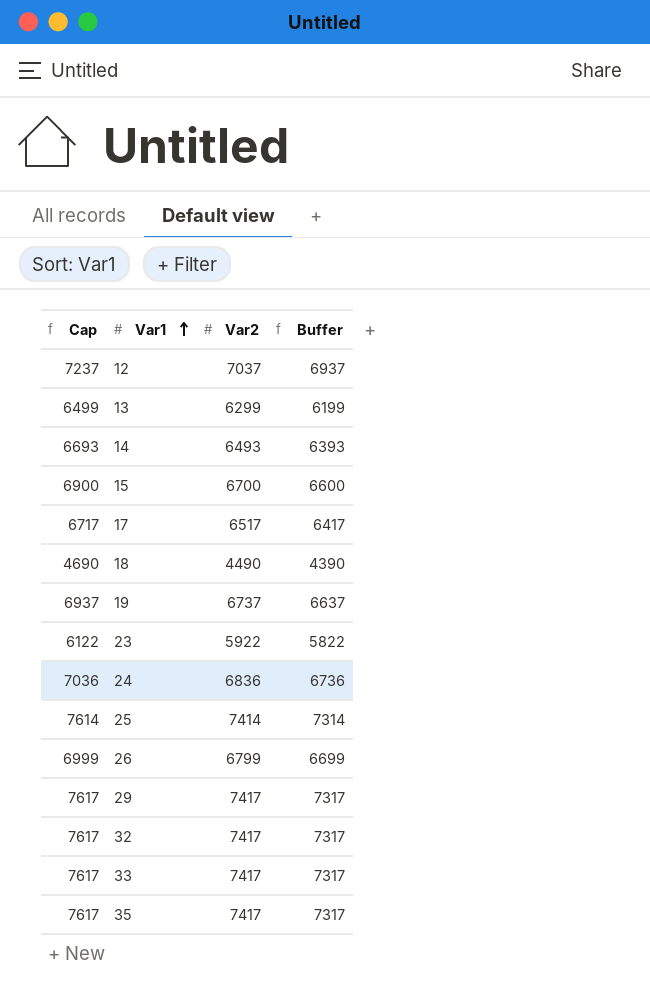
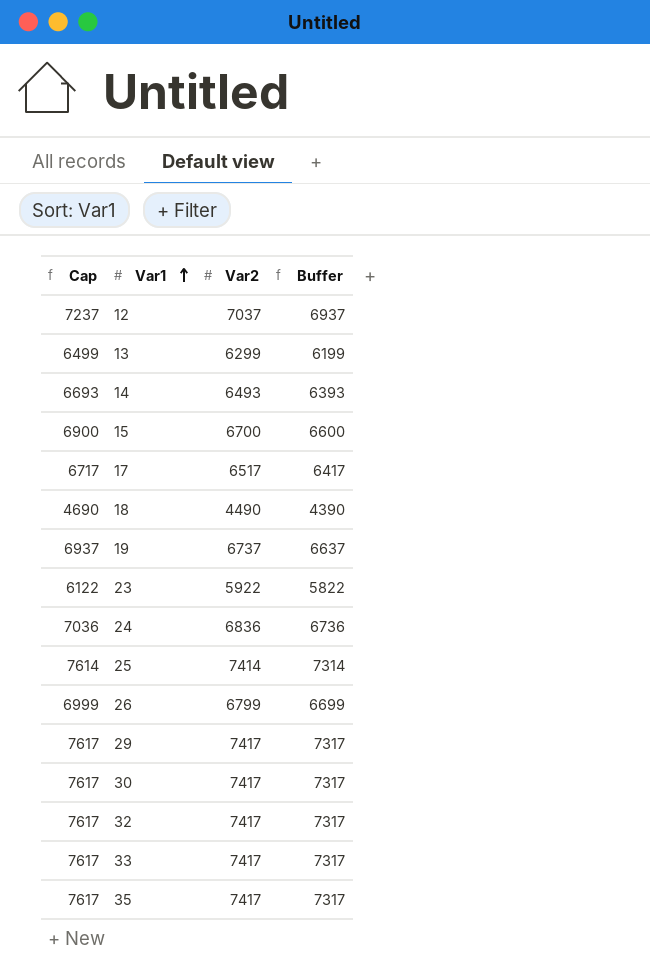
row 30: none -> 7617 | 7417 | 7317

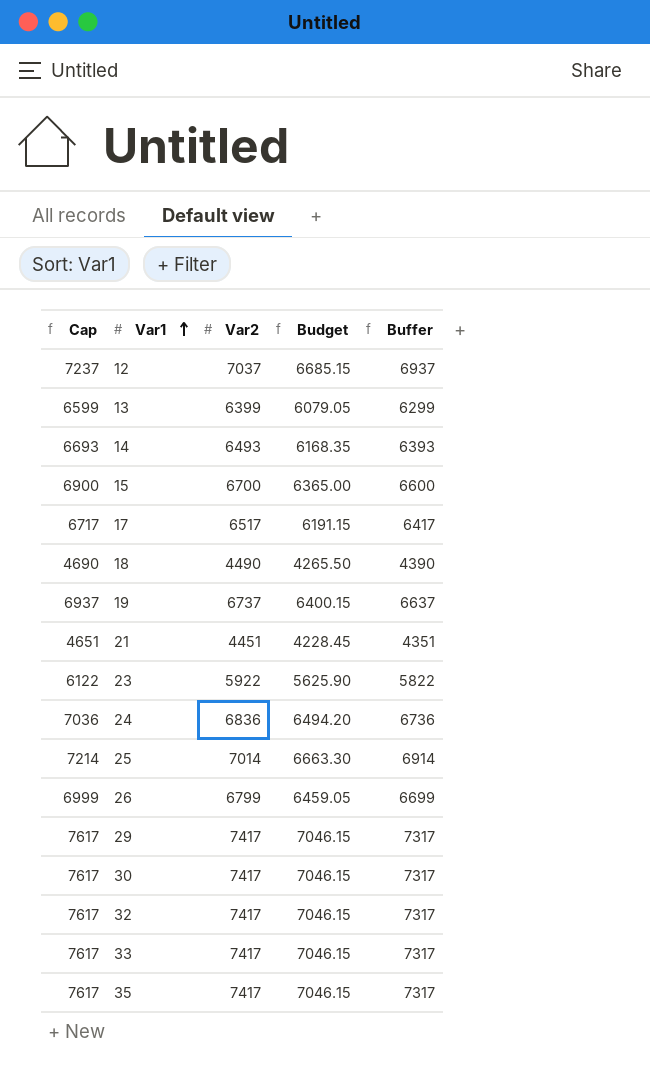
column Budget | formula: none -> [Var2] * 0.95
13 | Cap: 6499 -> 6599
13 | Var2: 6299 -> 6399
13 | Buffer: 6199 -> 6299
row 21: none -> 4651 | 4451 | 4228.45 | 4351
25 | Cap: 7614 -> 7214
25 | Var2: 7414 -> 7014
25 | Buffer: 7314 -> 6914

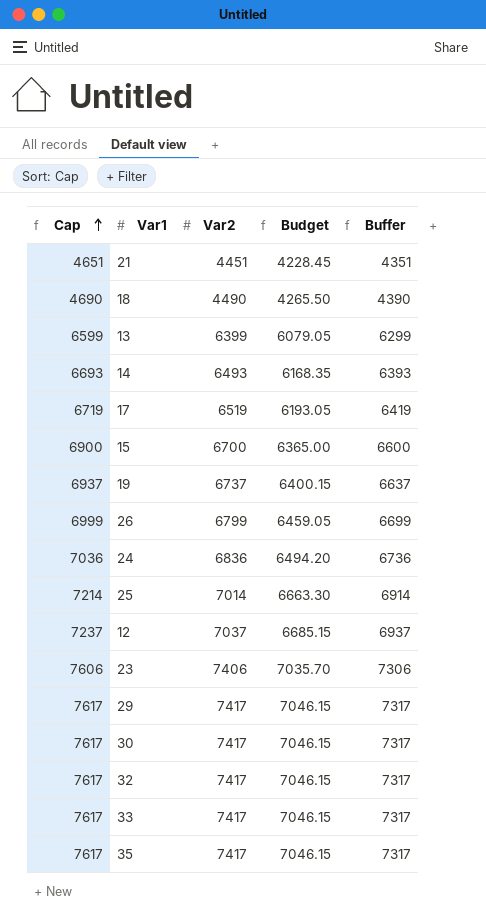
row order: Var1 ascending -> Cap ascending
17 | Cap: 6717 -> 6719
17 | Var2: 6517 -> 6519
17 | Budget: 6191.15 -> 6193.05
17 | Buffer: 6417 -> 6419
23 | Cap: 6122 -> 7606
23 | Var2: 5922 -> 7406
23 | Budget: 5625.90 -> 7035.70
23 | Buffer: 5822 -> 7306

